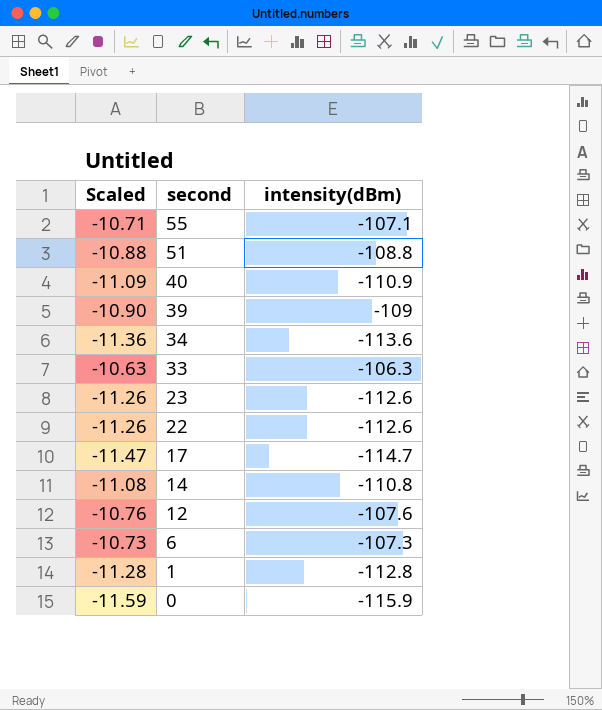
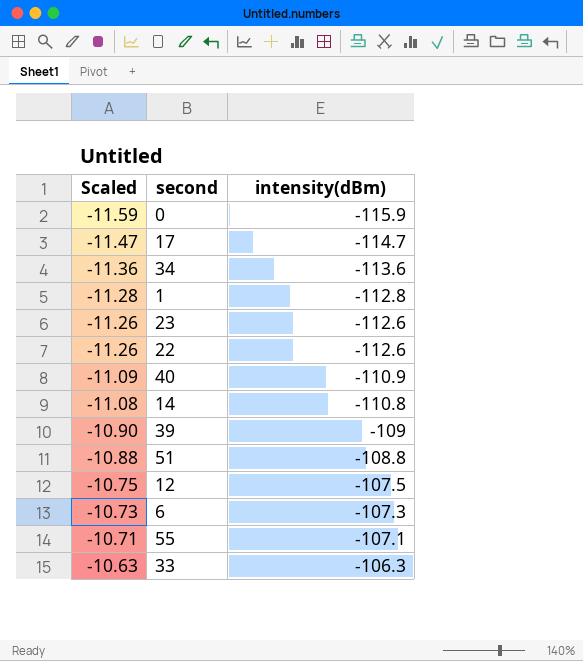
row order: second descending -> Scaled ascending
12 | Scaled: -10.76 -> -10.75
12 | intensity(dBm): -107.6 -> -107.5

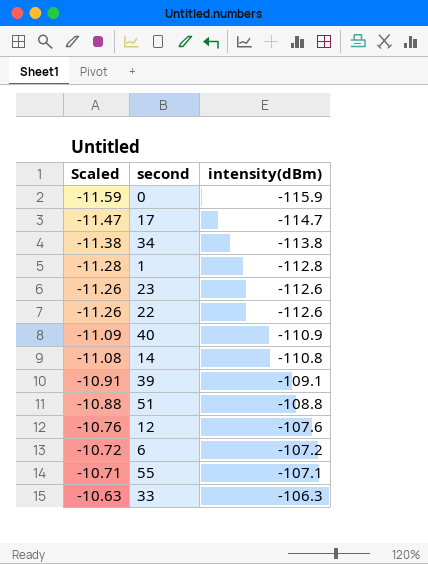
34 | Scaled: -11.36 -> -11.38
34 | intensity(dBm): -113.6 -> -113.8
39 | Scaled: -10.90 -> -10.91
39 | intensity(dBm): -109 -> -109.1
12 | Scaled: -10.75 -> -10.76
12 | intensity(dBm): -107.5 -> -107.6
6 | Scaled: -10.73 -> -10.72
6 | intensity(dBm): -107.3 -> -107.2

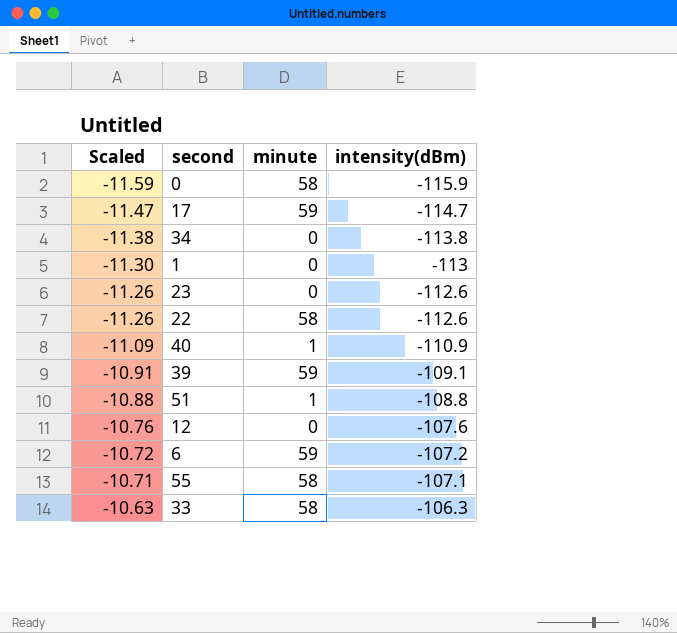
column minute | position: none -> 3
row 14: -11.08 | -110.8 -> none
1 | Scaled: -11.28 -> -11.30
1 | intensity(dBm): -112.8 -> -113

